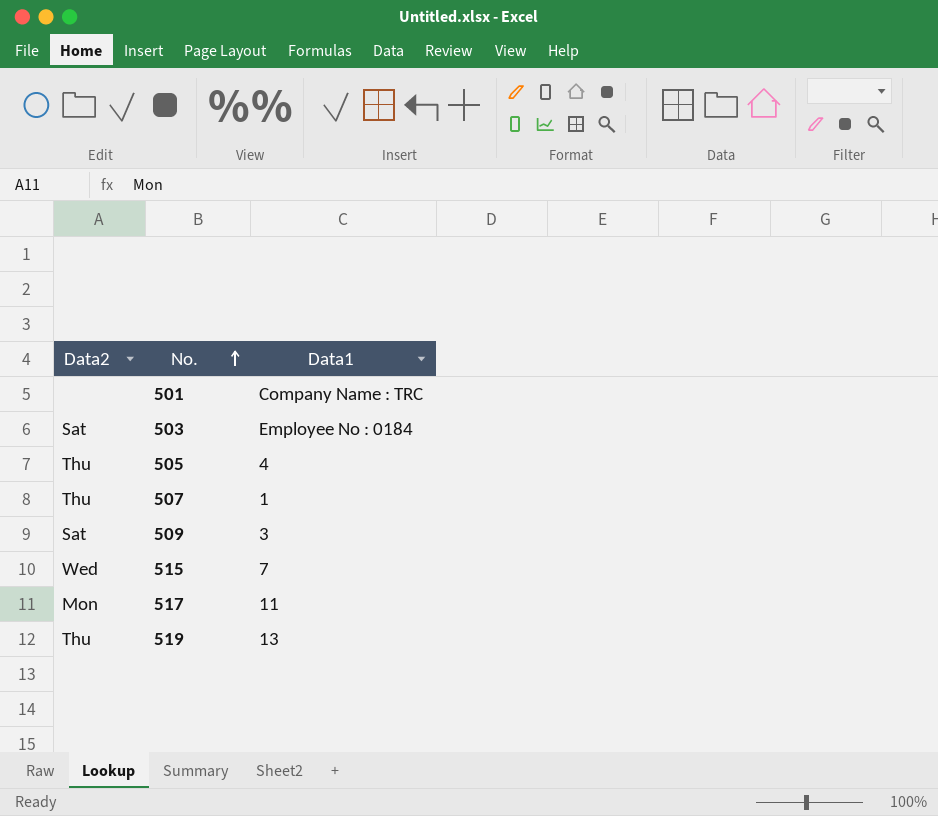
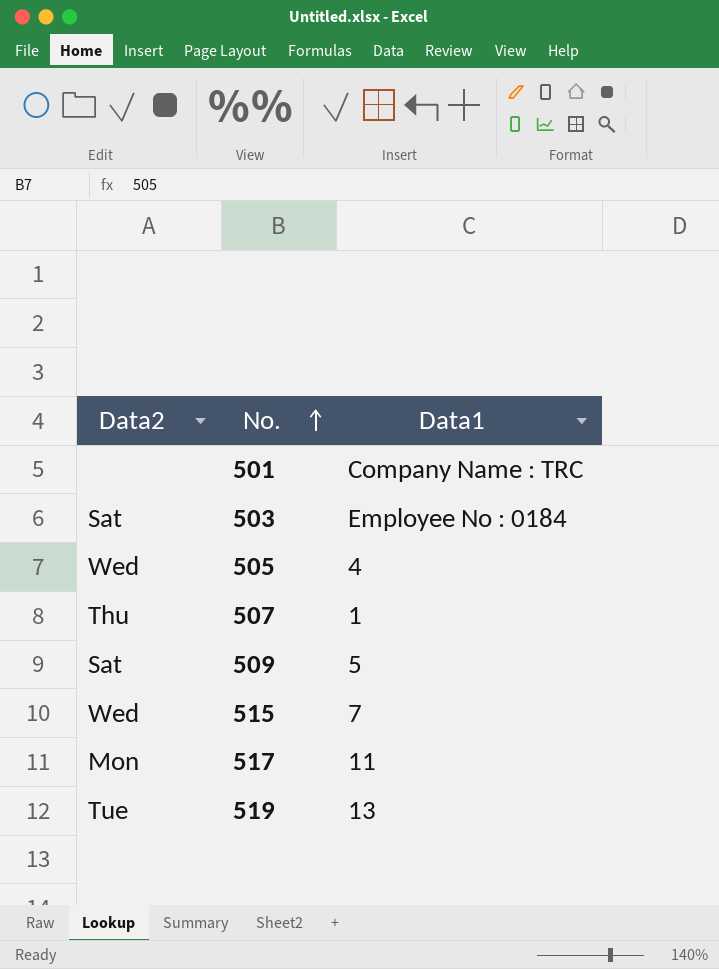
505 | Data2: Thu -> Wed
509 | Data1: 3 -> 5
519 | Data2: Thu -> Tue

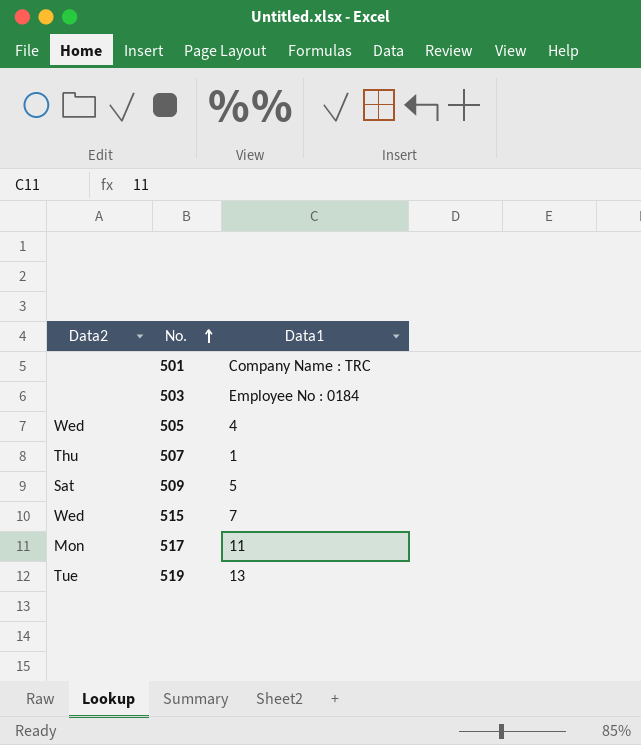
503 | Data2: Sat -> none

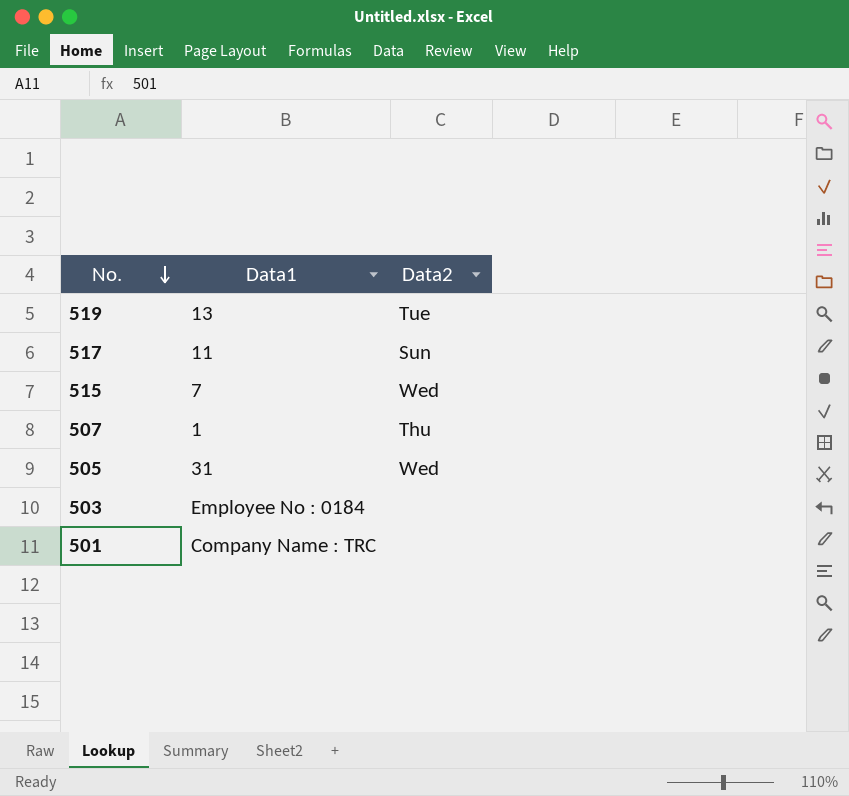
row order: No. ascending -> No. descending
column Data2 | position: 1 -> 3
row 509: Sat | 5 -> none
517 | Data2: Mon -> Sun
505 | Data1: 4 -> 31

